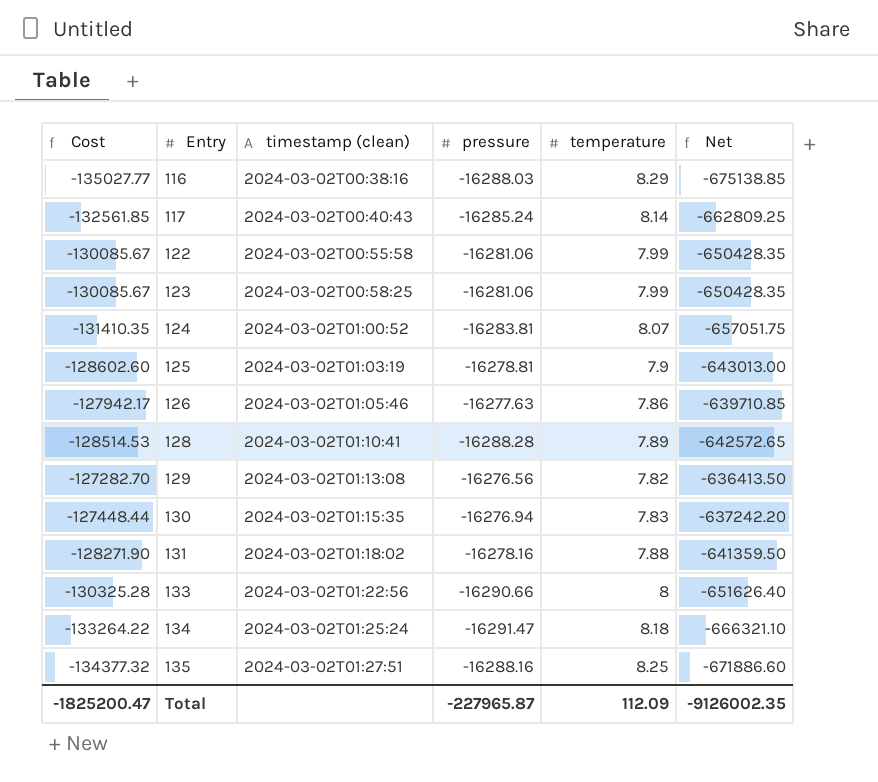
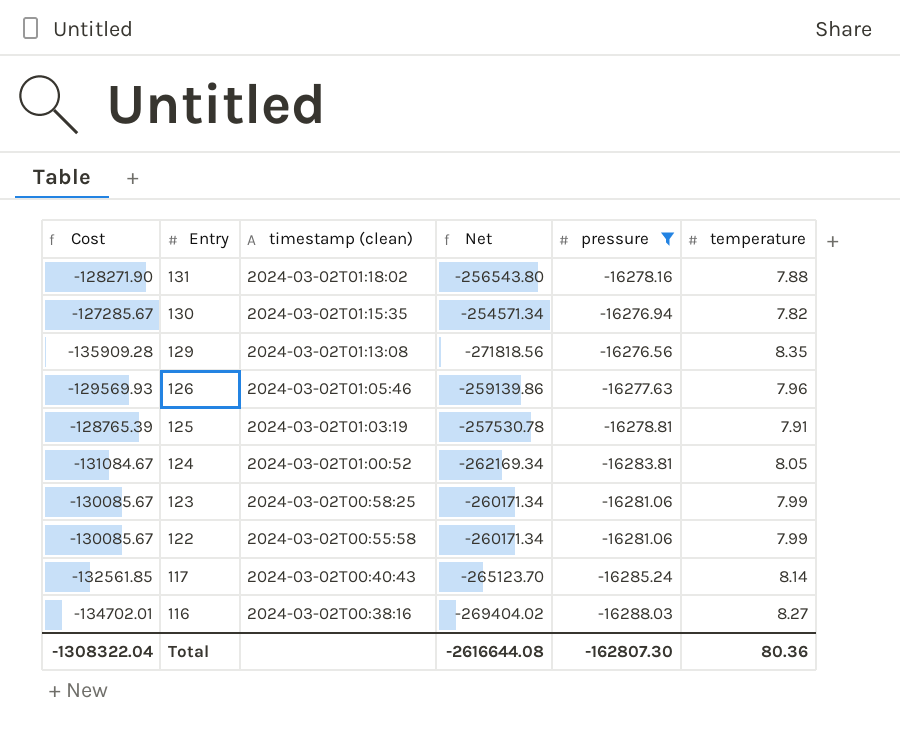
filter: none -> pressure >= -16288.03
row order: Entry ascending -> Entry descending
column Net | formula: [Cost] * 5 -> [Cost] * 2
column Net | position: 6 -> 4
130 | Cost: -127448.44 -> -127285.67
130 | temperature: 7.83 -> 7.82
129 | Cost: -127282.70 -> -135909.28
129 | temperature: 7.82 -> 8.35
126 | Cost: -127942.17 -> -129569.93
126 | temperature: 7.86 -> 7.96
125 | Cost: -128602.60 -> -128765.39
125 | temperature: 7.9 -> 7.91
124 | Cost: -131410.35 -> -131084.67
124 | temperature: 8.07 -> 8.05
116 | Cost: -135027.77 -> -134702.01
116 | temperature: 8.29 -> 8.27
Total | Cost: -1825200.47 -> -1308322.04
Total | Net: -9126002.35 -> -2616644.08
Total | pressure: -227965.87 -> -162807.30
Total | temperature: 112.09 -> 80.36

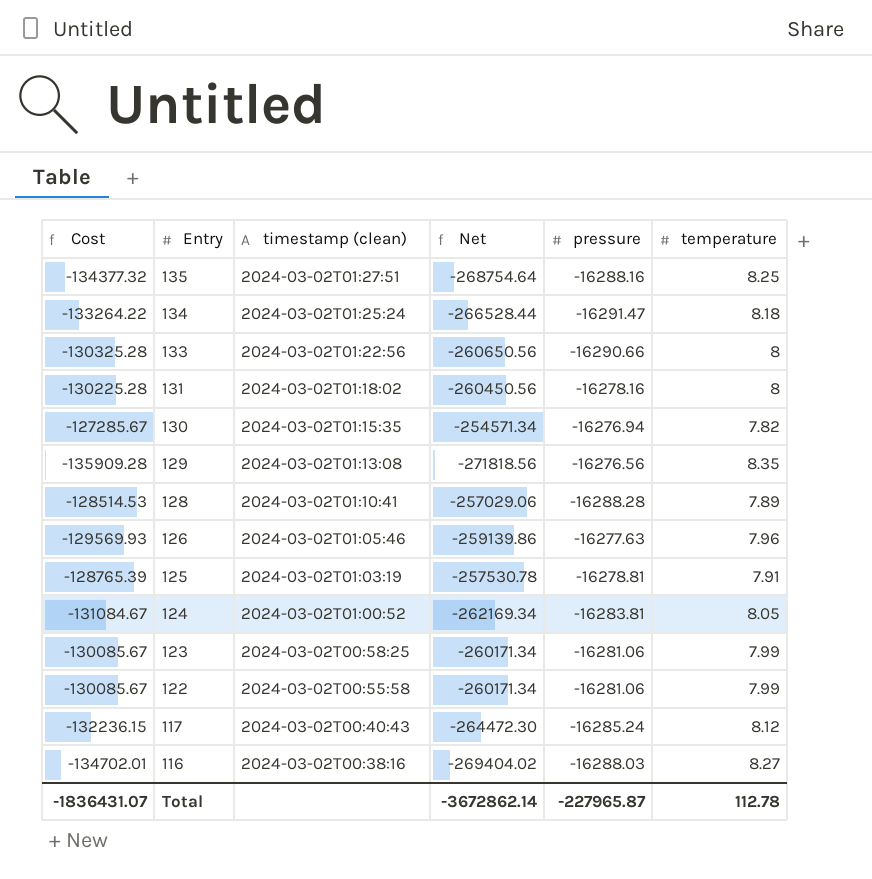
filter: pressure >= -16288.03 -> none
131 | Cost: -128271.90 -> -130225.28
131 | Net: -256543.80 -> -260450.56
131 | temperature: 7.88 -> 8
117 | Cost: -132561.85 -> -132236.15
117 | Net: -265123.70 -> -264472.30
117 | temperature: 8.14 -> 8.12
Total | Cost: -1308322.04 -> -1836431.07
Total | Net: -2616644.08 -> -3672862.14
Total | pressure: -162807.30 -> -227965.87
Total | temperature: 80.36 -> 112.78

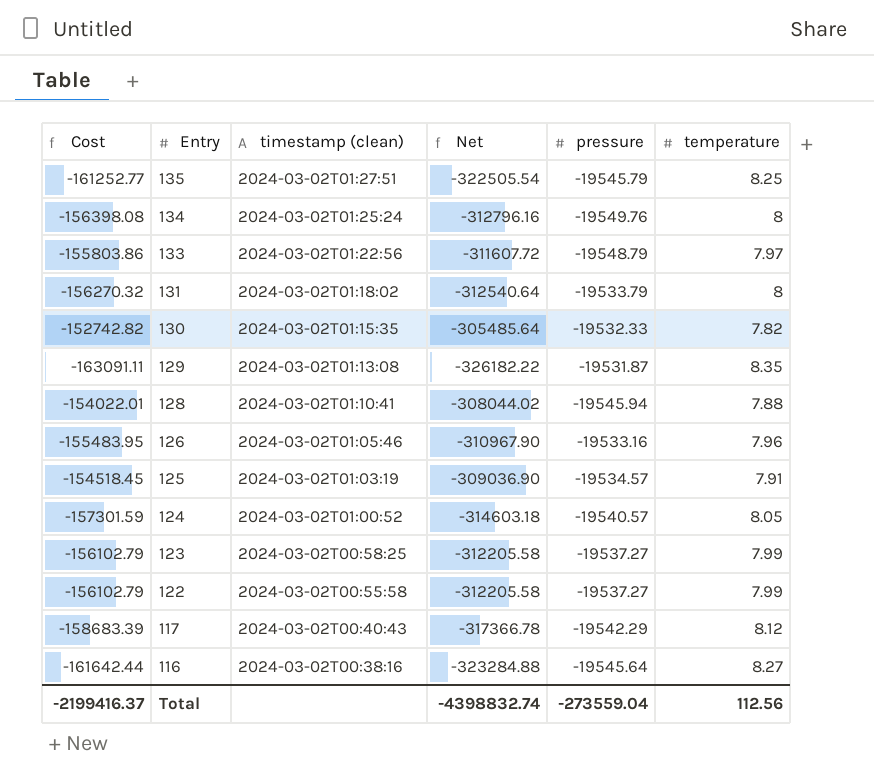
135 | Cost: -134377.32 -> -161252.77
135 | Net: -268754.64 -> -322505.54
135 | pressure: -16288.16 -> -19545.79
134 | Cost: -133264.22 -> -156398.08
134 | Net: -266528.44 -> -312796.16
134 | pressure: -16291.47 -> -19549.76
134 | temperature: 8.18 -> 8
133 | Cost: -130325.28 -> -155803.86
133 | Net: -260650.56 -> -311607.72
133 | pressure: -16290.66 -> -19548.79
133 | temperature: 8 -> 7.97
131 | Cost: -130225.28 -> -156270.32
131 | Net: -260450.56 -> -312540.64
131 | pressure: -16278.16 -> -19533.79
130 | Cost: -127285.67 -> -152742.82
130 | Net: -254571.34 -> -305485.64
130 | pressure: -16276.94 -> -19532.33
129 | Cost: -135909.28 -> -163091.11
129 | Net: -271818.56 -> -326182.22
129 | pressure: -16276.56 -> -19531.87
128 | Cost: -128514.53 -> -154022.01
128 | Net: -257029.06 -> -308044.02
128 | pressure: -16288.28 -> -19545.94
128 | temperature: 7.89 -> 7.88
126 | Cost: -129569.93 -> -155483.95
126 | Net: -259139.86 -> -310967.90
126 | pressure: -16277.63 -> -19533.16
125 | Cost: -128765.39 -> -154518.45
125 | Net: -257530.78 -> -309036.90
125 | pressure: -16278.81 -> -19534.57
124 | Cost: -131084.67 -> -157301.59
124 | Net: -262169.34 -> -314603.18
124 | pressure: -16283.81 -> -19540.57
123 | Cost: -130085.67 -> -156102.79
123 | Net: -260171.34 -> -312205.58
123 | pressure: -16281.06 -> -19537.27
122 | Cost: -130085.67 -> -156102.79
122 | Net: -260171.34 -> -312205.58
122 | pressure: -16281.06 -> -19537.27
117 | Cost: -132236.15 -> -158683.39
117 | Net: -264472.30 -> -317366.78
117 | pressure: -16285.24 -> -19542.29
116 | Cost: -134702.01 -> -161642.44
116 | Net: -269404.02 -> -323284.88
116 | pressure: -16288.03 -> -19545.64
Total | Cost: -1836431.07 -> -2199416.37
Total | Net: -3672862.14 -> -4398832.74
Total | pressure: -227965.87 -> -273559.04
Total | temperature: 112.78 -> 112.56

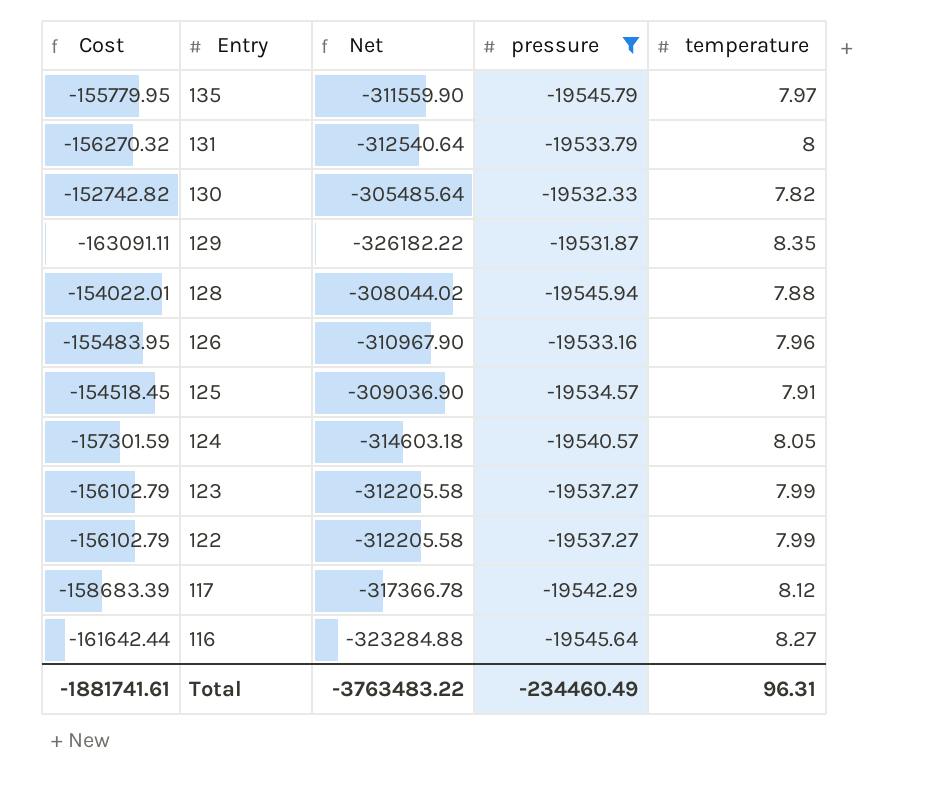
filter: none -> pressure >= -19545.94
column timestamp (clean) | position: 3 -> none
135 | Cost: -161252.77 -> -155779.95
135 | Net: -322505.54 -> -311559.90
135 | temperature: 8.25 -> 7.97
Total | Cost: -2199416.37 -> -1881741.61
Total | Net: -4398832.74 -> -3763483.22
Total | pressure: -273559.04 -> -234460.49
Total | temperature: 112.56 -> 96.31

